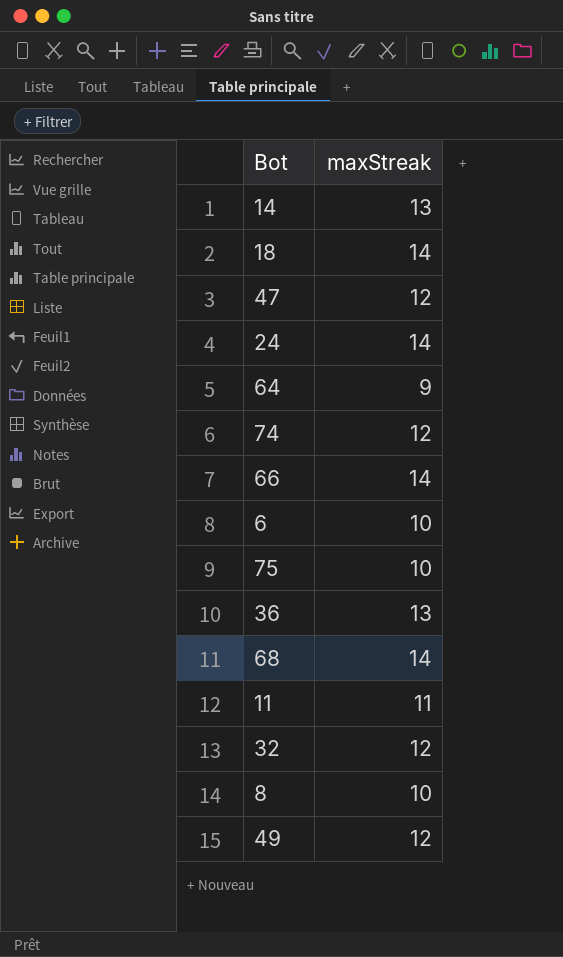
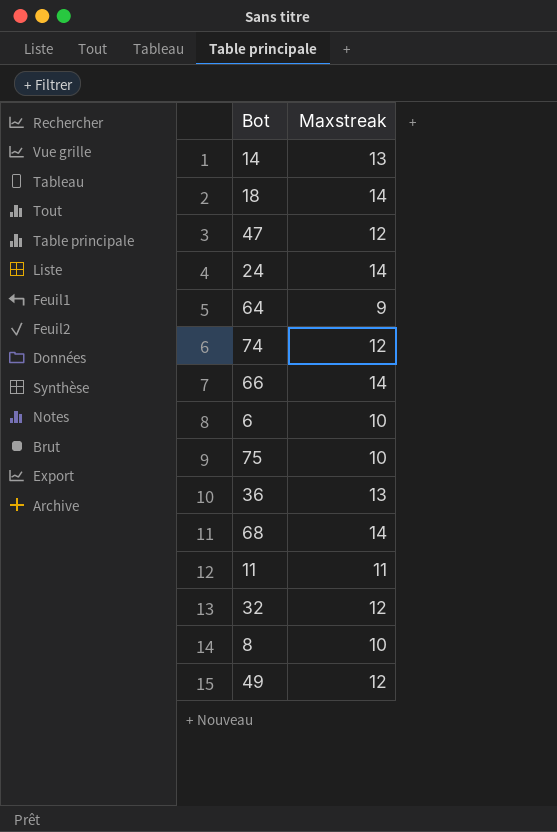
column name: maxStreak -> Maxstreak

